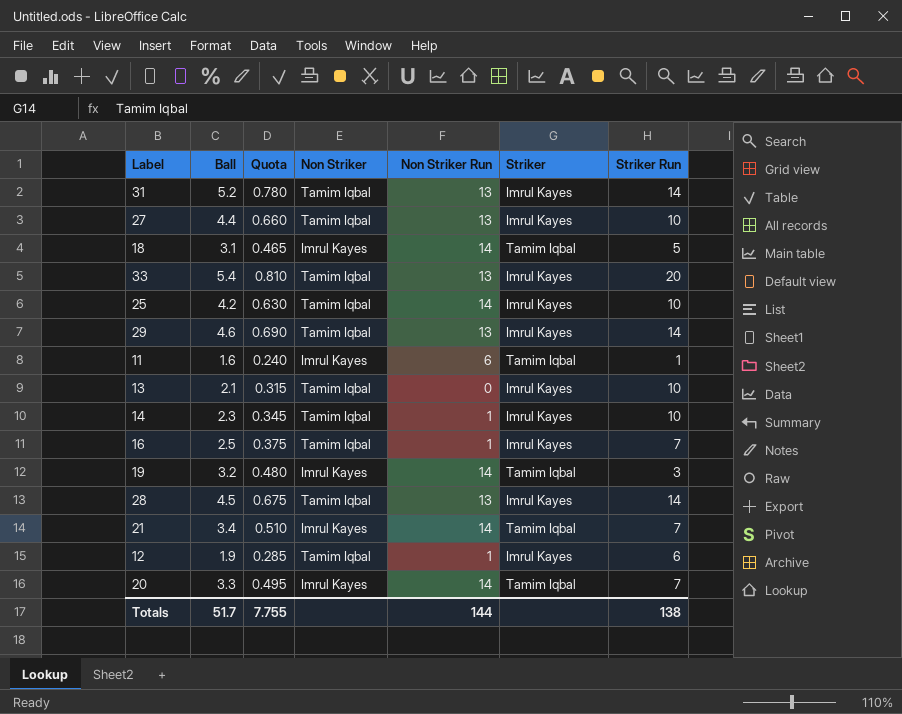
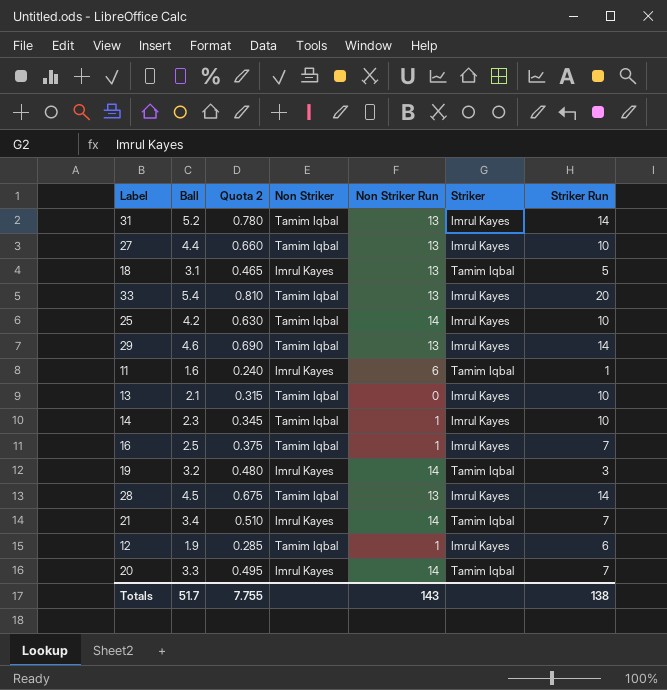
column name: Quota -> Quota 2
18 | Non Striker Run: 14 -> 13
Totals | Non Striker Run: 144 -> 143

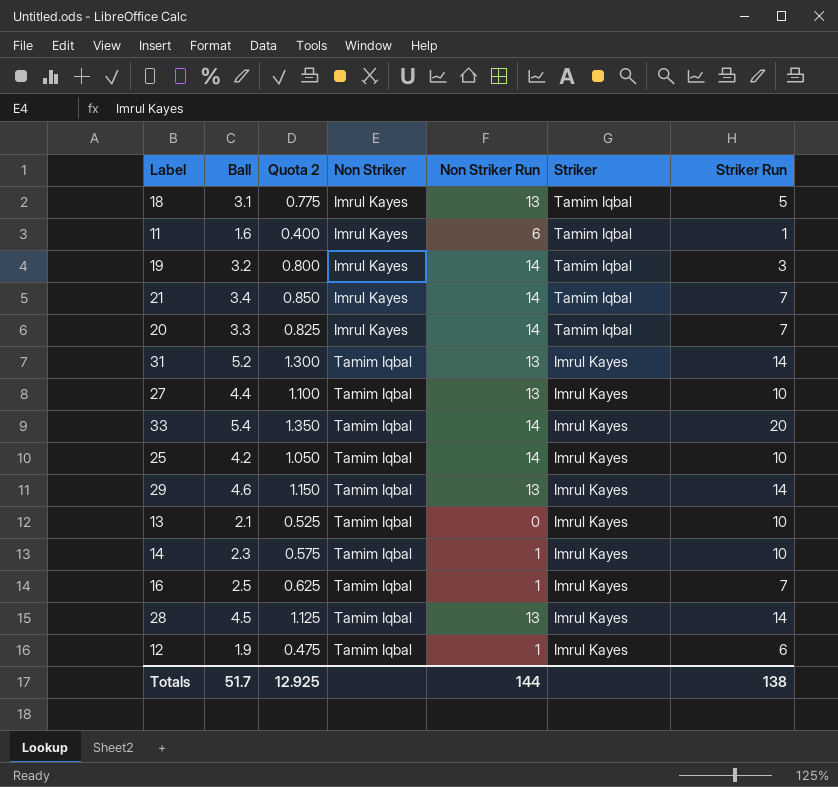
row order: none -> Non Striker ascending
column Quota 2 | formula: [Ball] * 0.15 -> [Ball] * 0.25
33 | Non Striker Run: 13 -> 14
Totals | Quota 2: 7.755 -> 12.925
Totals | Non Striker Run: 143 -> 144

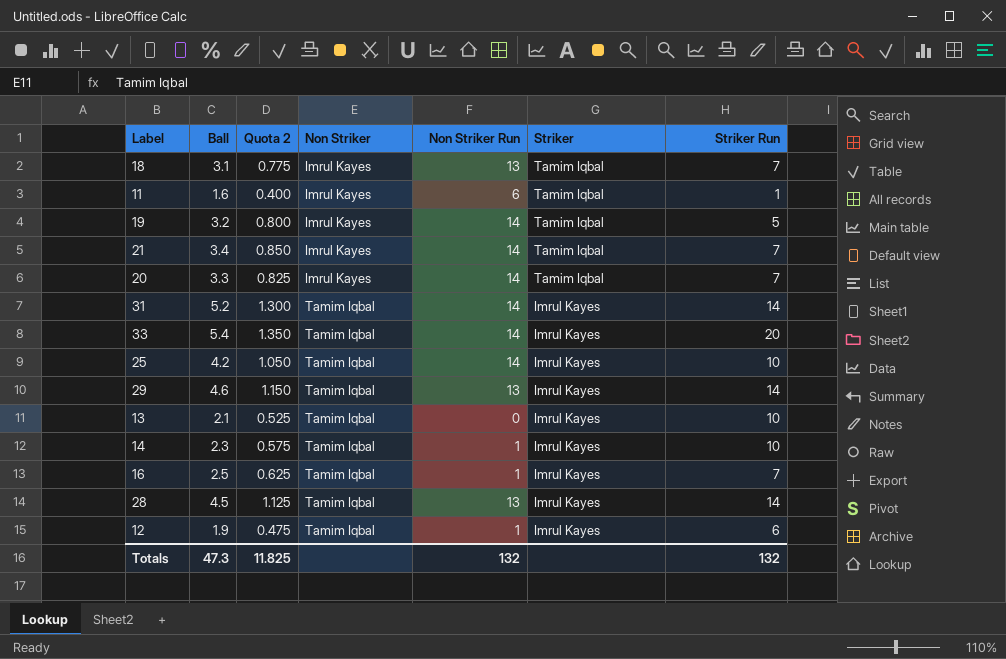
row 27: 4.4 | 1.100 | Tamim Iqbal | 13 | Imrul Kayes | 10 -> none
18 | Striker Run: 5 -> 7
19 | Striker Run: 3 -> 5
31 | Non Striker Run: 13 -> 14
Totals | Ball: 51.7 -> 47.3
Totals | Quota 2: 12.925 -> 11.825
Totals | Non Striker Run: 144 -> 132
Totals | Striker Run: 138 -> 132

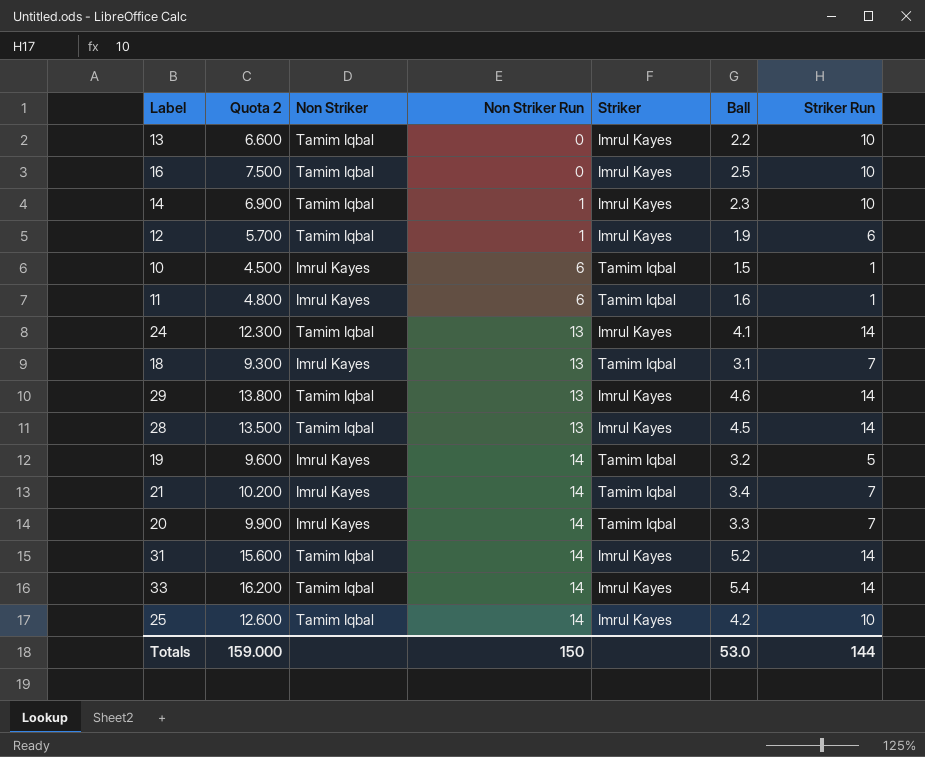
row order: Non Striker ascending -> Non Striker Run ascending
column Quota 2 | formula: [Ball] * 0.25 -> [Ball] * 3
column Ball | position: 2 -> 6
13 | Ball: 2.1 -> 2.2
16 | Non Striker Run: 1 -> 0
16 | Striker Run: 7 -> 10
row 10: none -> 4.500 | Imrul Kayes | 6 | Tamim Iqbal | 1.5 | 1
row 24: none -> 12.300 | Tamim Iqbal | 13 | Imrul Kayes | 4.1 | 14
33 | Striker Run: 20 -> 14
Totals | Quota 2: 11.825 -> 159.000
Totals | Non Striker Run: 132 -> 150
Totals | Ball: 47.3 -> 53.0
Totals | Striker Run: 132 -> 144

